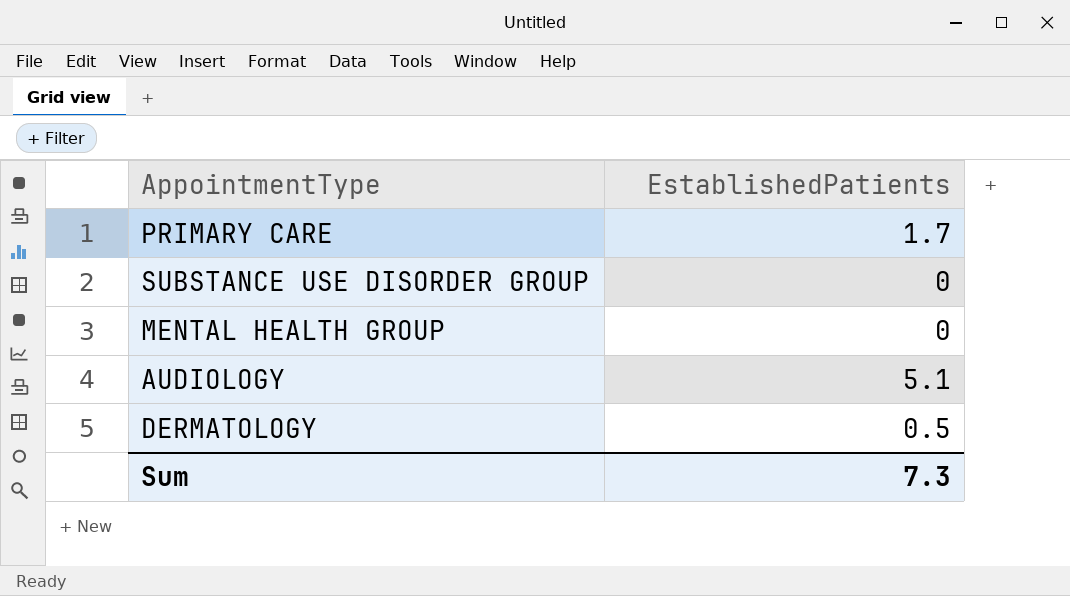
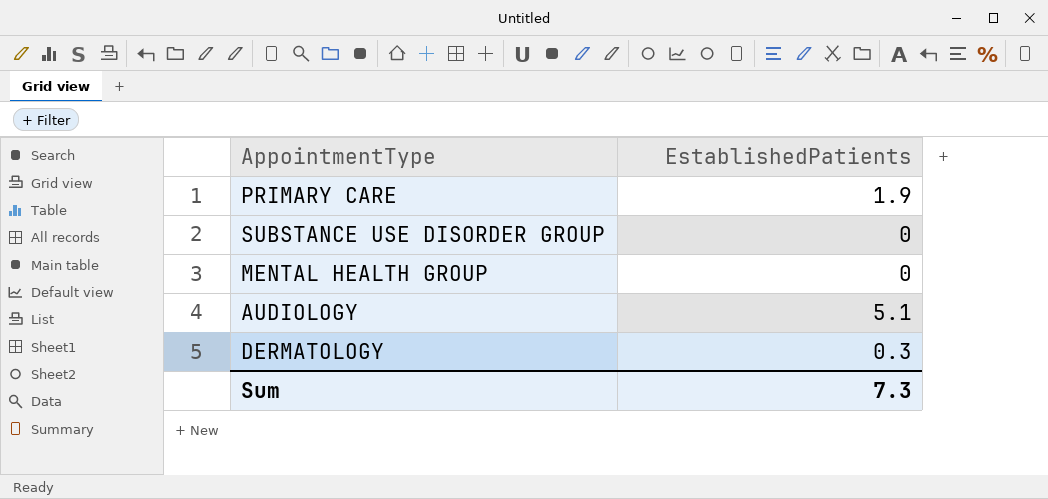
PRIMARY CARE | EstablishedPatients: 1.7 -> 1.9
DERMATOLOGY | EstablishedPatients: 0.5 -> 0.3

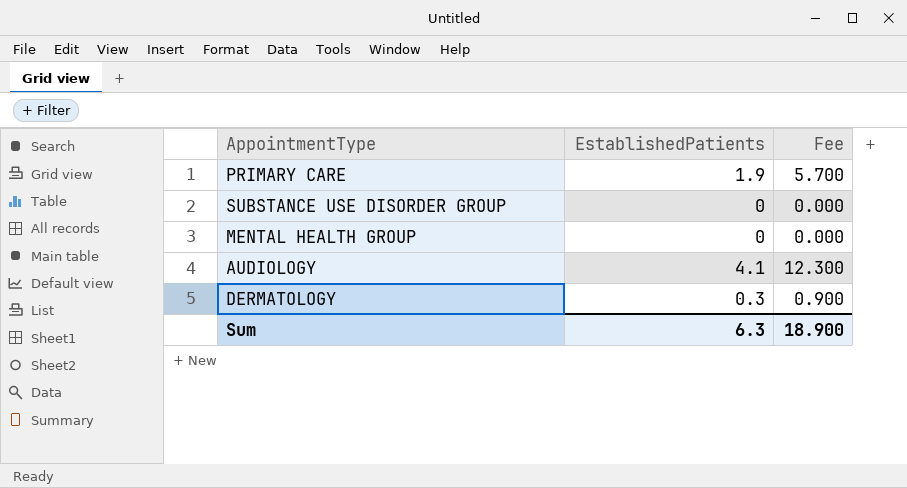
column Fee | formula: none -> [EstablishedPatients] * 3
AUDIOLOGY | EstablishedPatients: 5.1 -> 4.1
Sum | EstablishedPatients: 7.3 -> 6.3

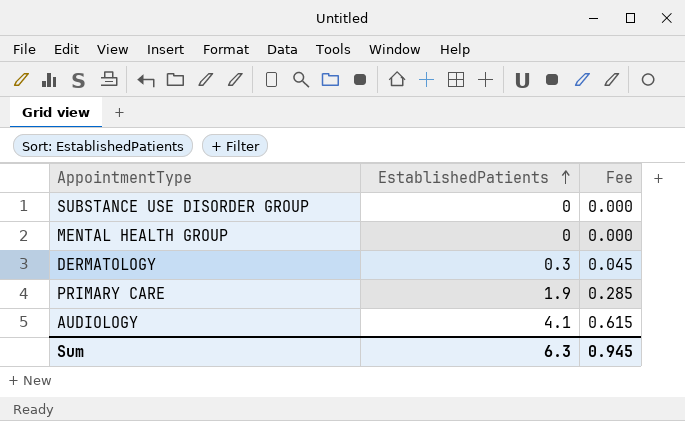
row order: none -> EstablishedPatients ascending
column Fee | formula: [EstablishedPatients] * 3 -> [EstablishedPatients] * 0.15
Sum | Fee: 18.900 -> 0.945

